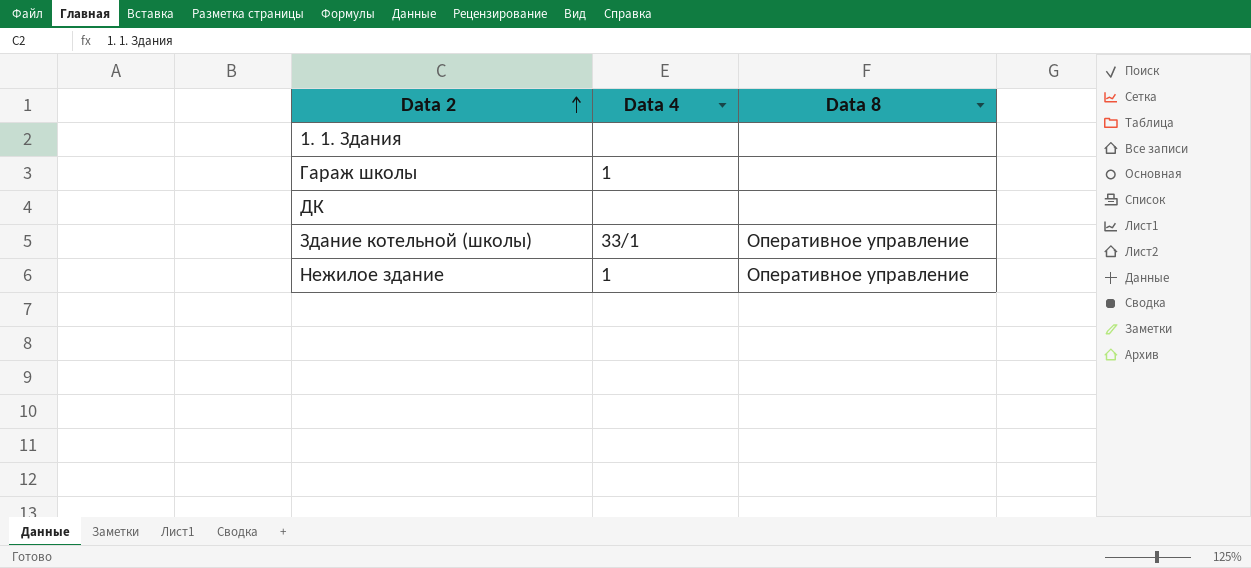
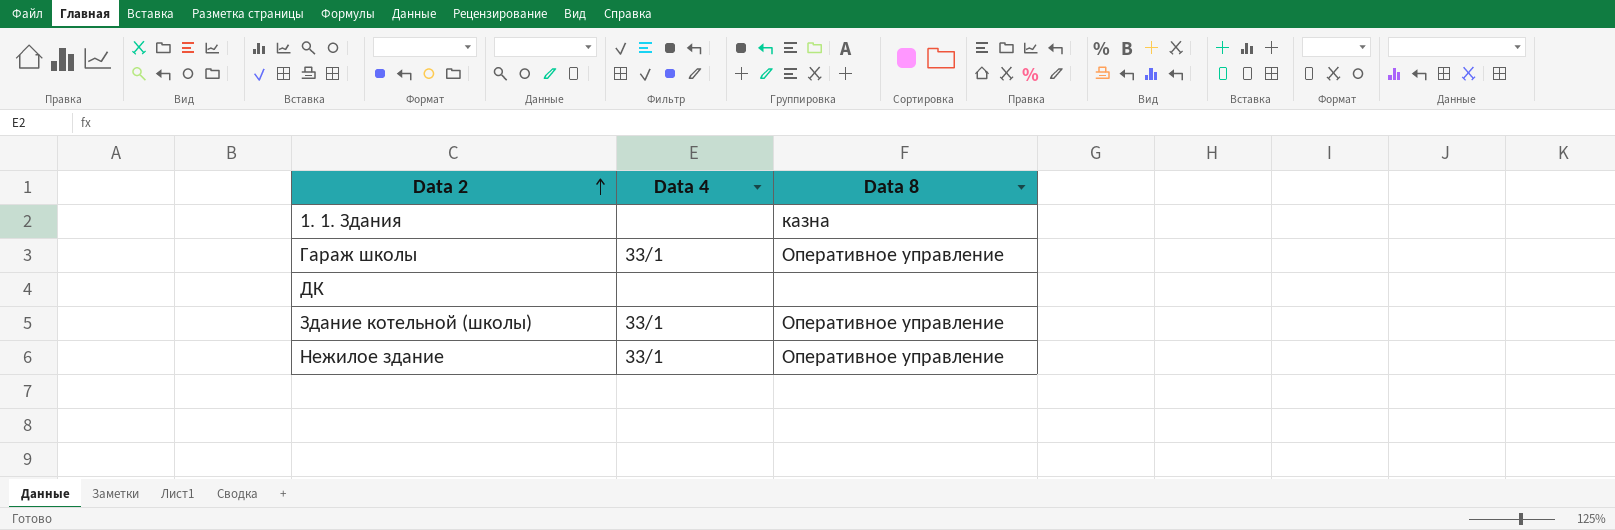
1. 1. Здания | Data 8: none -> казна
Гараж школы | Data 4: 1 -> 33/1
Гараж школы | Data 8: none -> Оперативное управление
Нежилое здание | Data 4: 1 -> 33/1

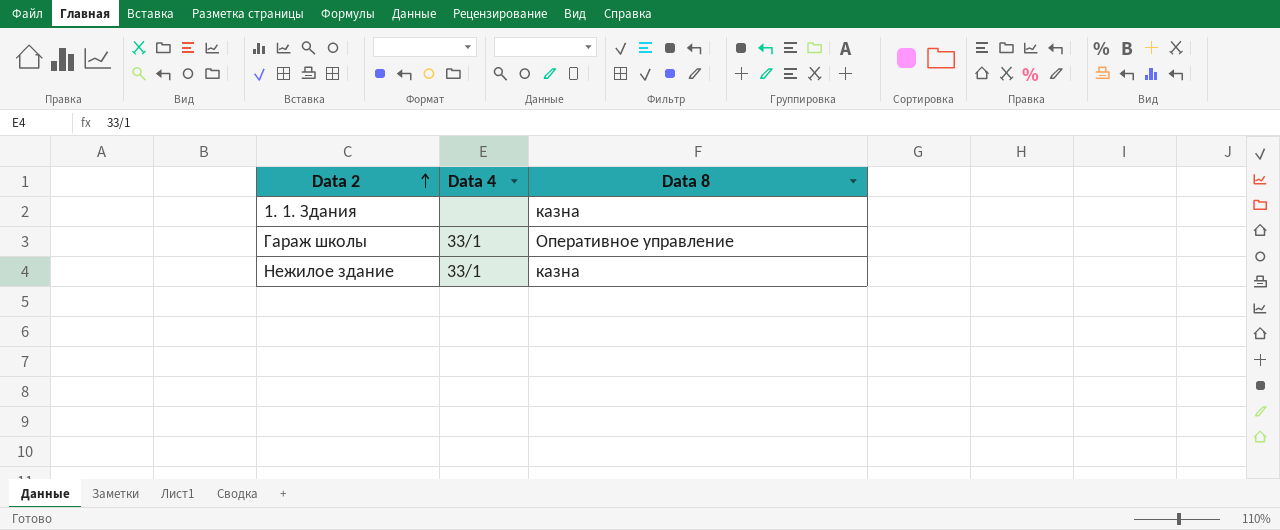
row ДК: none | none -> none
row Здание котельной (школы): 33/1 | Оперативное управление -> none
Нежилое здание | Data 8: Оперативное управление -> казна

